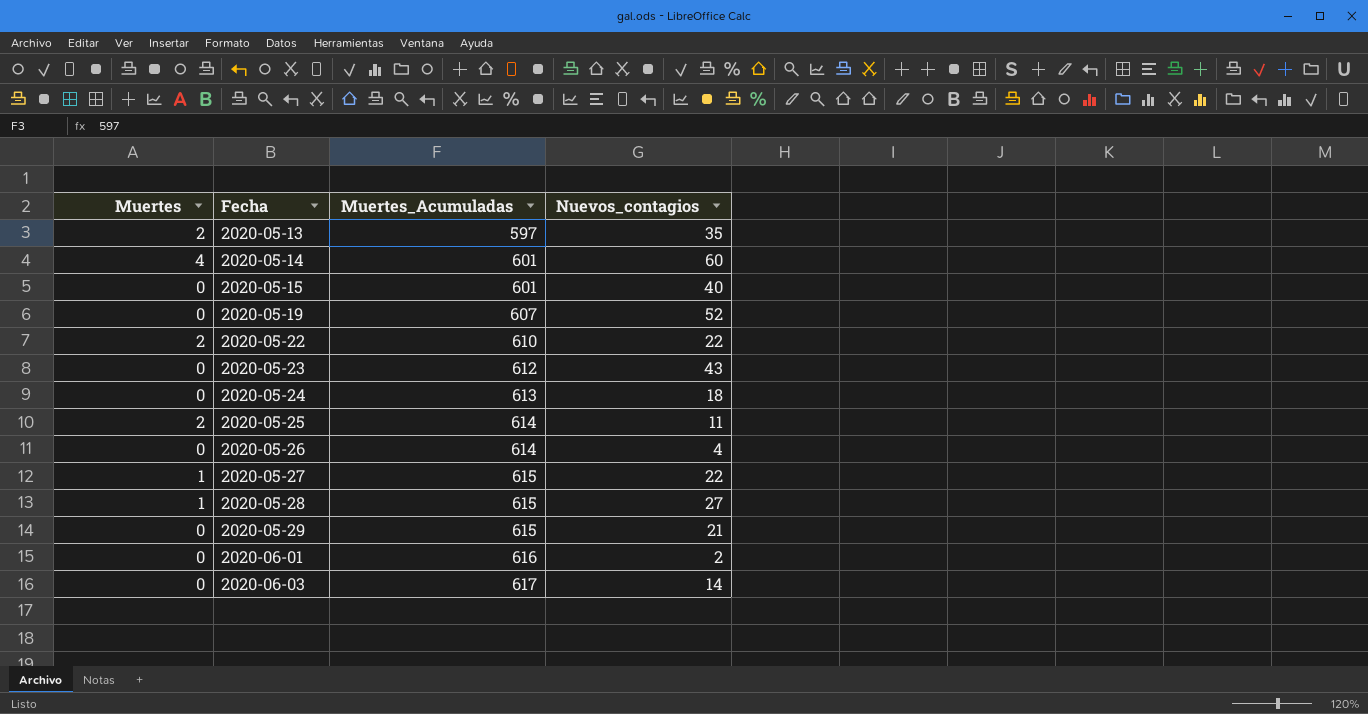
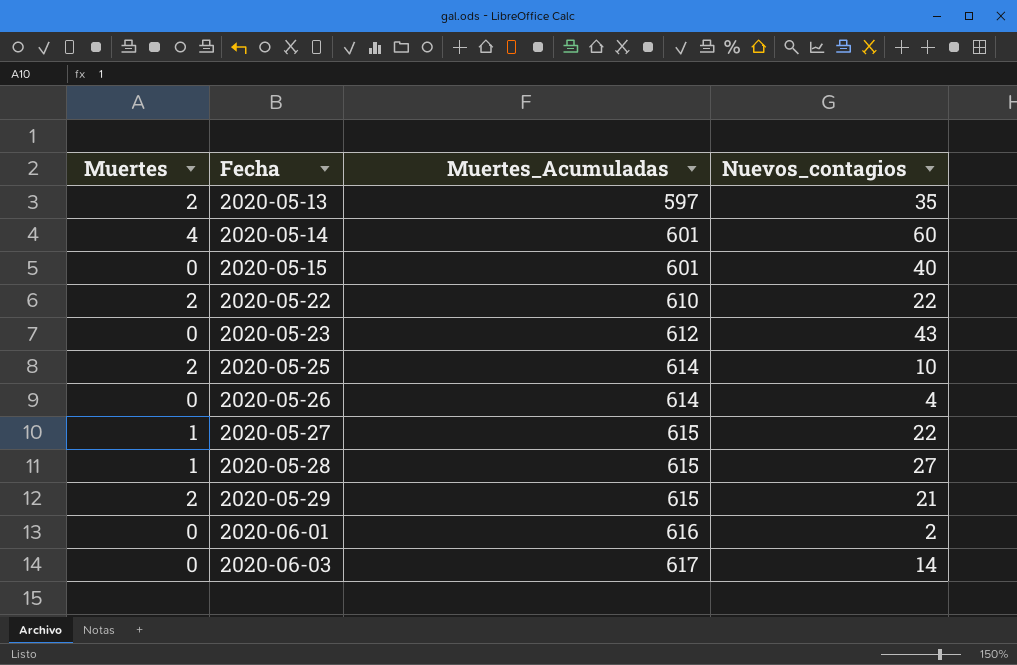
row 2020-05-19: 0 | 607 | 52 -> none
row 2020-05-24: 0 | 613 | 18 -> none
2020-05-25 | Nuevos_contagios: 11 -> 10
2020-05-29 | Muertes: 0 -> 2

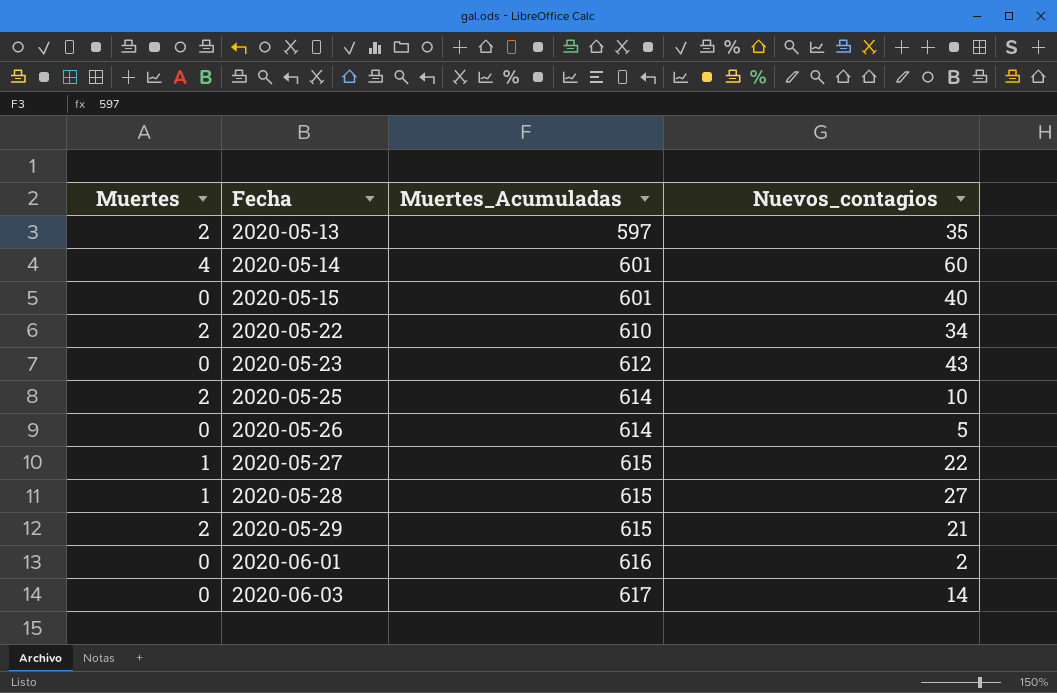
2020-05-22 | Nuevos_contagios: 22 -> 34
2020-05-26 | Nuevos_contagios: 4 -> 5

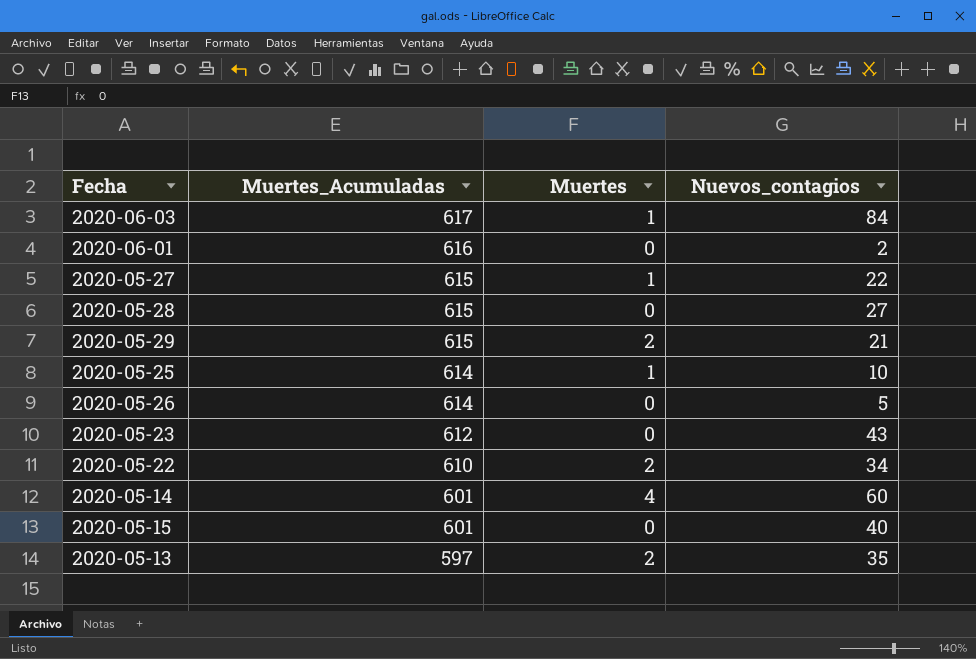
row order: Fecha ascending -> Muertes_Acumuladas descending
column Muertes | position: 1 -> 3
2020-06-03 | Muertes: 0 -> 1
2020-06-03 | Nuevos_contagios: 14 -> 84
2020-05-28 | Muertes: 1 -> 0
2020-05-25 | Muertes: 2 -> 1

